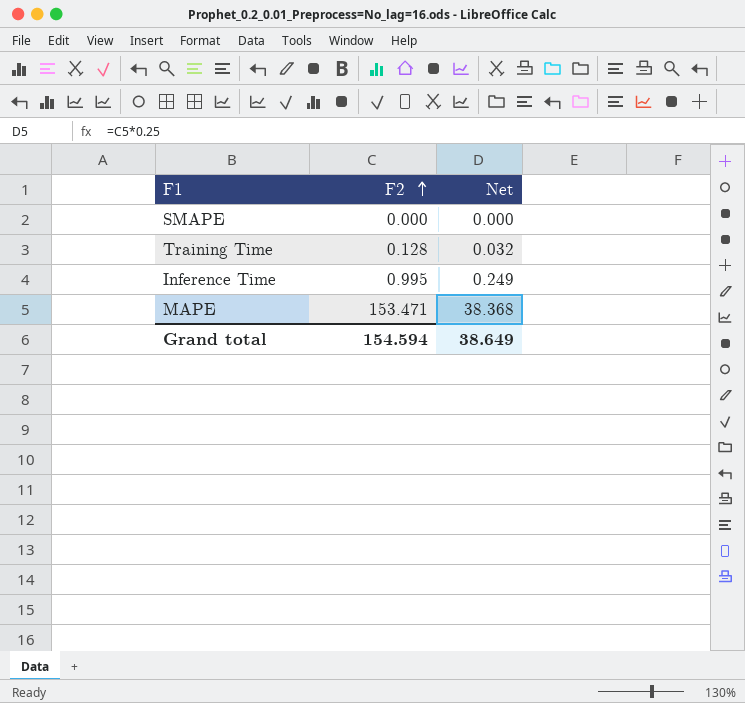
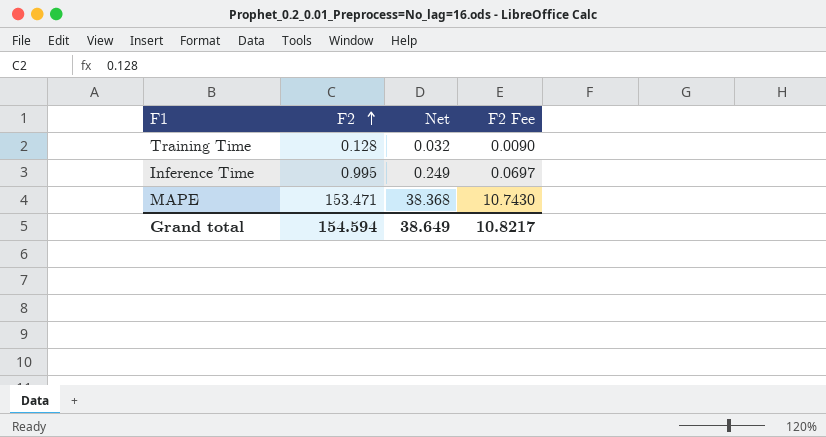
column F2 Fee | formula: none -> [F2] * 0.07
row SMAPE: 0.000 | 0.000 -> none

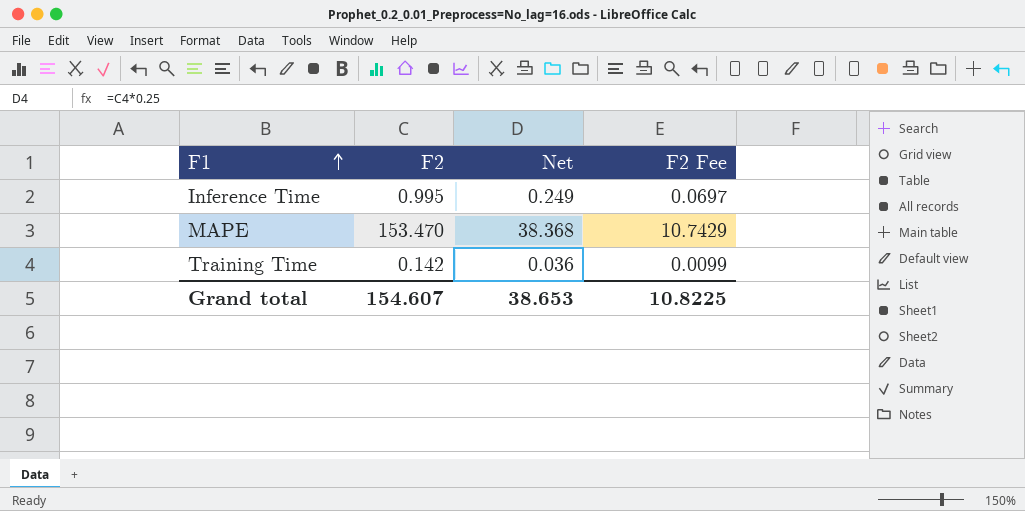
row order: F2 ascending -> F1 ascending
MAPE | F2: 153.471 -> 153.470
MAPE | F2 Fee: 10.7430 -> 10.7429
Training Time | F2: 0.128 -> 0.142
Training Time | Net: 0.032 -> 0.036
Training Time | F2 Fee: 0.0090 -> 0.0099
Grand total | F2: 154.594 -> 154.607
Grand total | Net: 38.649 -> 38.653
Grand total | F2 Fee: 10.8217 -> 10.8225

